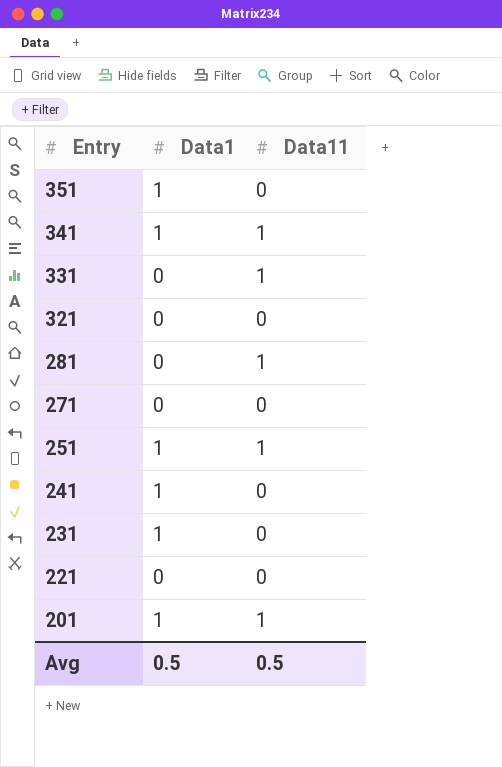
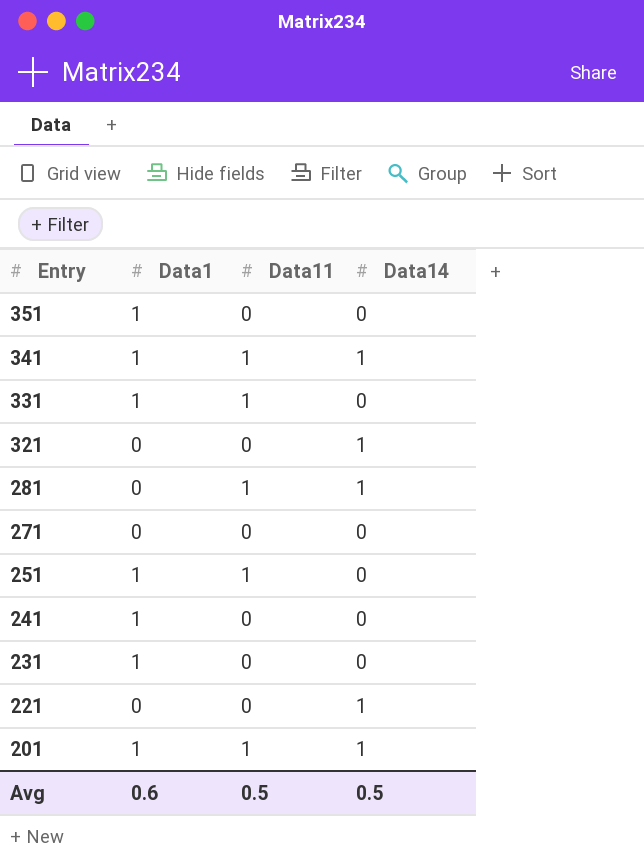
column Data14 | position: none -> 4
331 | Data1: 0 -> 1
Avg | Data1: 0.5 -> 0.6

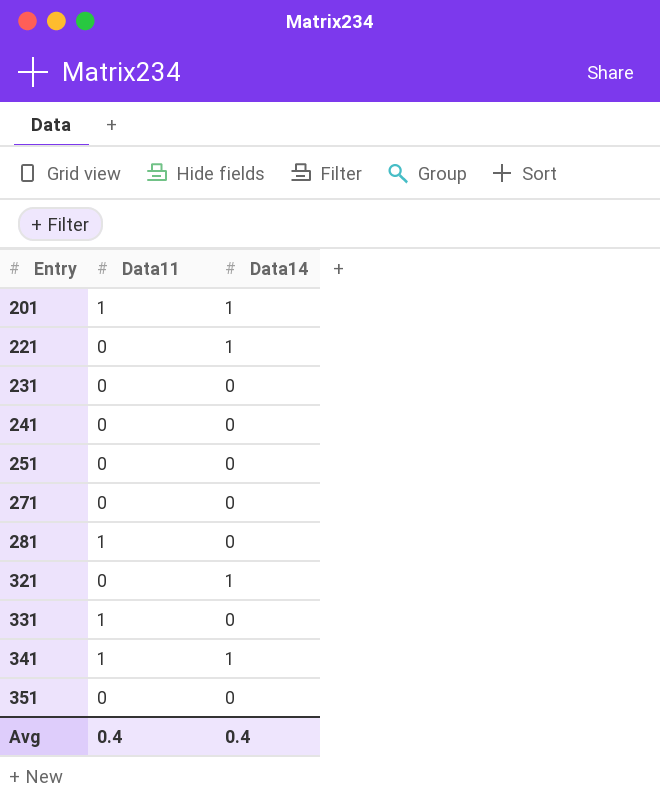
row order: Entry descending -> Entry ascending
column Data1 | position: 2 -> none
251 | Data11: 1 -> 0
281 | Data14: 1 -> 0
Avg | Data11: 0.5 -> 0.4
Avg | Data14: 0.5 -> 0.4

